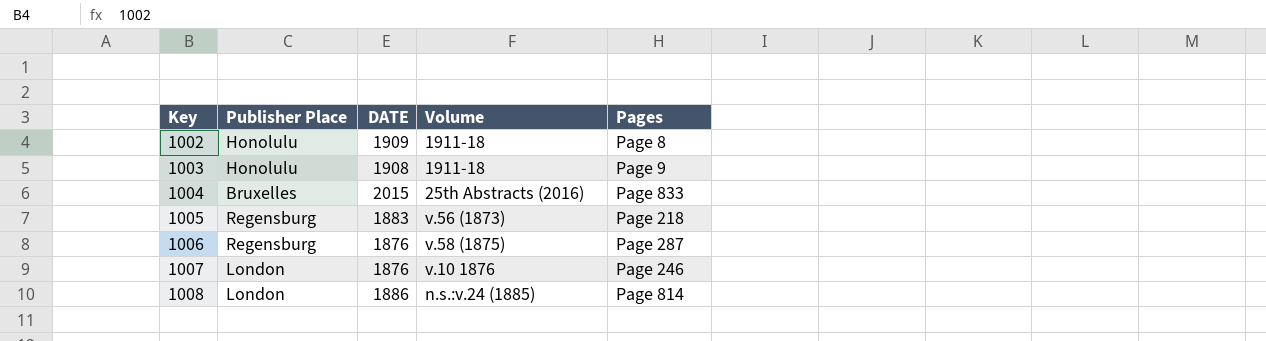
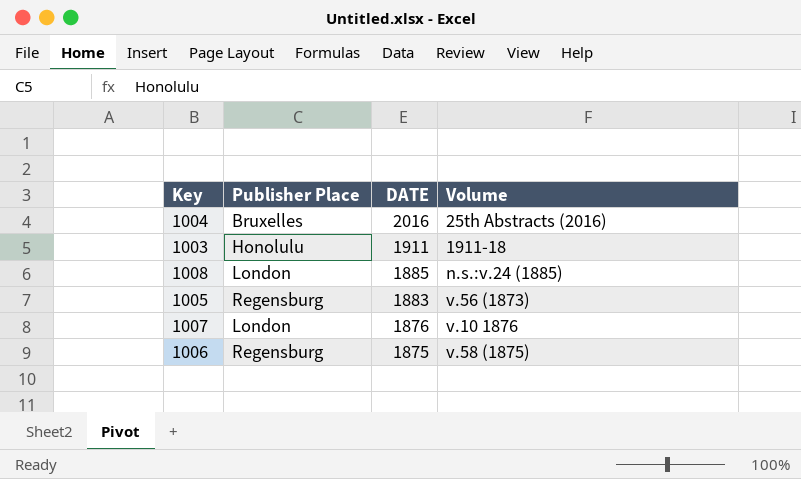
row order: Key ascending -> DATE descending
column Pages | position: 5 -> none
row 1002: Honolulu | 1909 | 1911-18 | Page 8 -> none
1004 | DATE: 2015 -> 2016
1003 | DATE: 1908 -> 1911
1008 | DATE: 1886 -> 1885
1006 | DATE: 1876 -> 1875

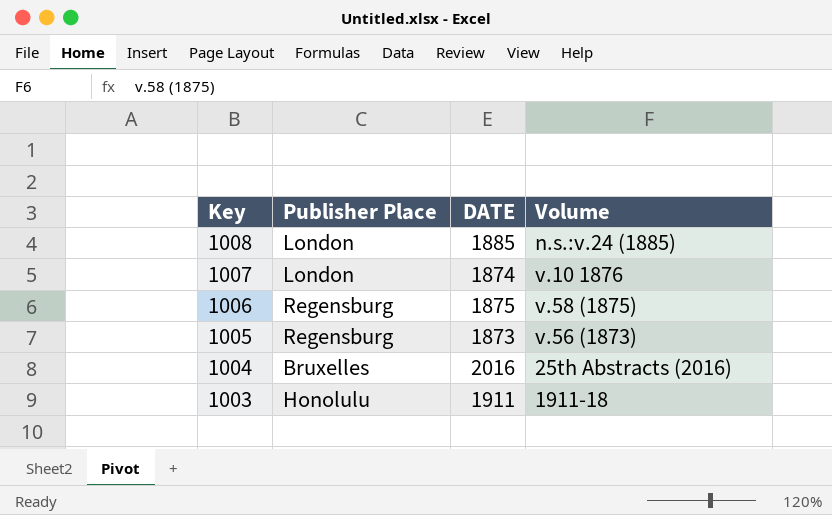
row order: DATE descending -> Key descending
1007 | DATE: 1876 -> 1874
1005 | DATE: 1883 -> 1873

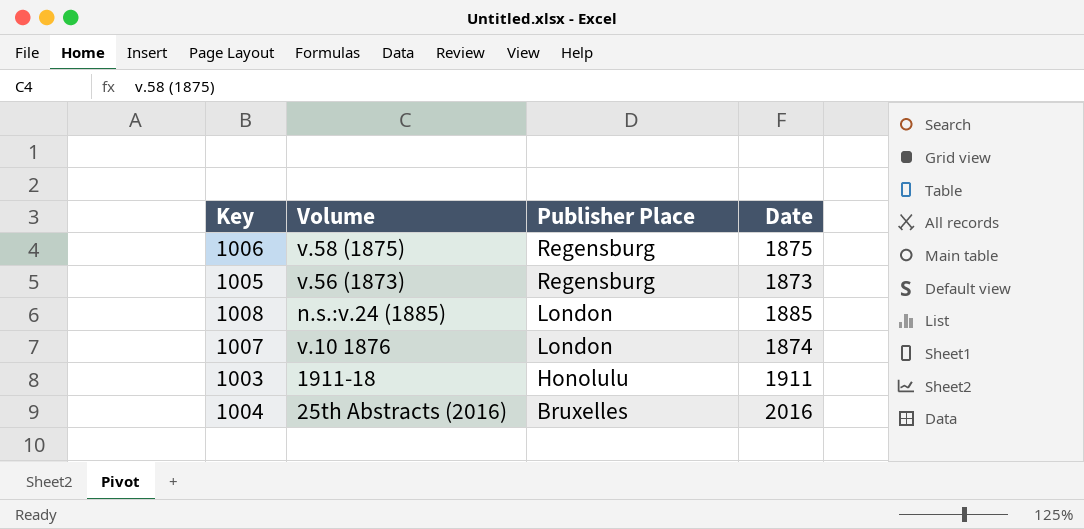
row order: Key descending -> Publisher Place descending
column Volume | position: 4 -> 2
column name: DATE -> Date

